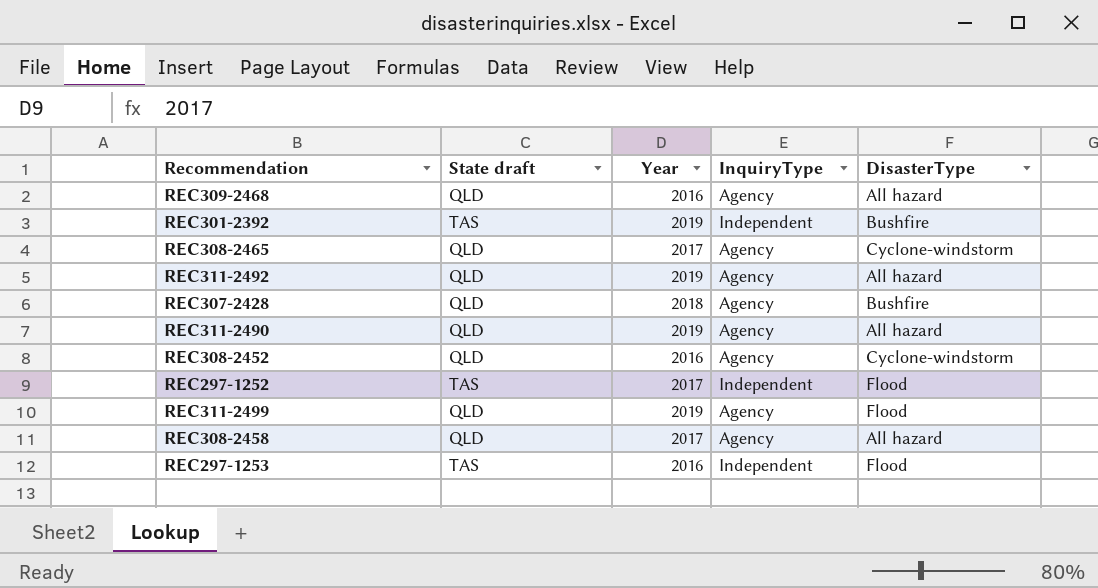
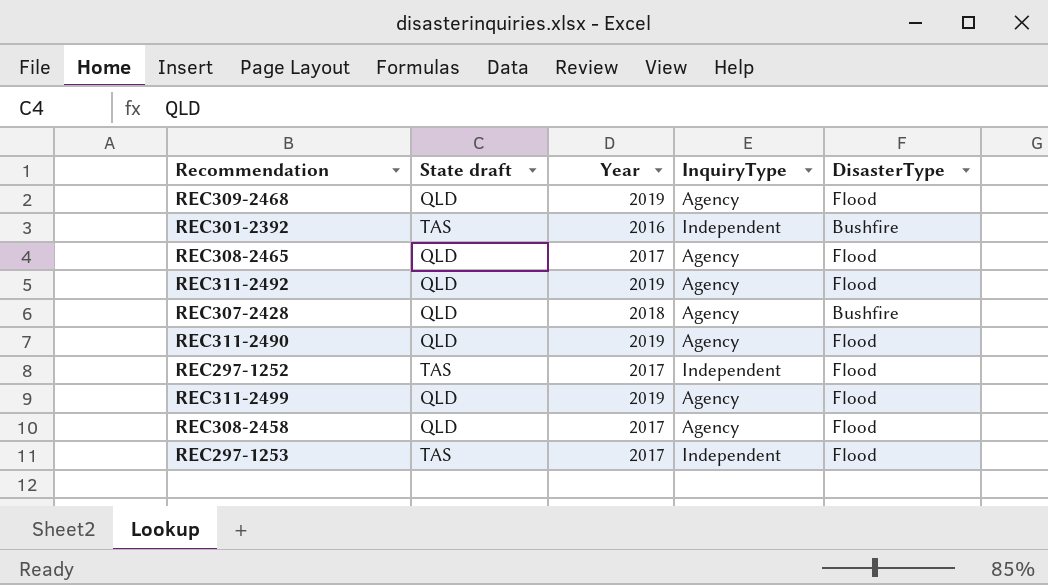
row REC308-2452: QLD | 2016 | Agency | Cyclone-windstorm -> none
REC309-2468 | Year: 2016 -> 2019
REC309-2468 | DisasterType: All hazard -> Flood
REC301-2392 | Year: 2019 -> 2016
REC308-2465 | DisasterType: Cyclone-windstorm -> Flood
REC311-2492 | DisasterType: All hazard -> Flood
REC311-2490 | DisasterType: All hazard -> Flood
REC308-2458 | DisasterType: All hazard -> Flood
REC297-1253 | Year: 2016 -> 2017

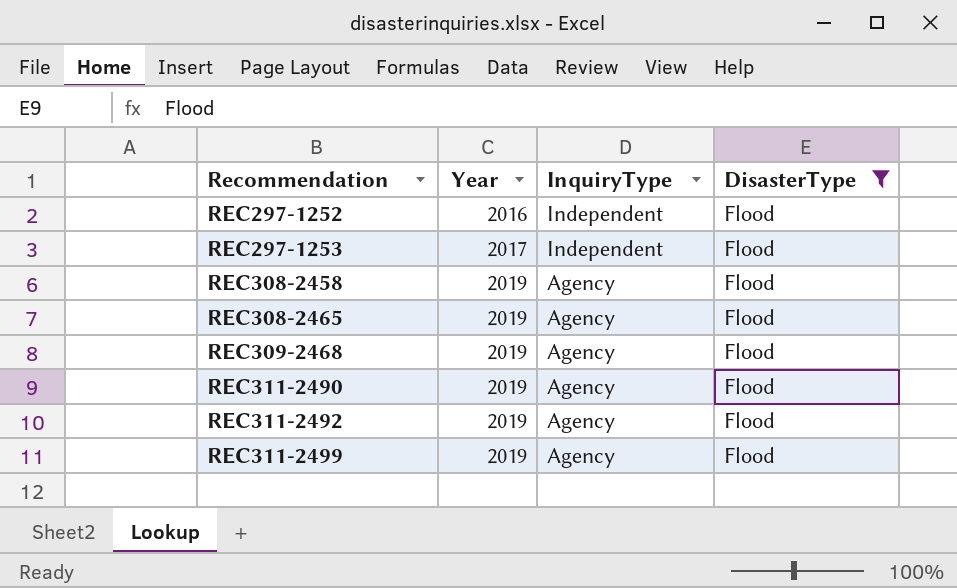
filter: none -> DisasterType = Flood
row order: none -> Recommendation ascending
column State draft | position: 2 -> none
REC297-1252 | Year: 2017 -> 2016
REC308-2458 | Year: 2017 -> 2019
REC308-2465 | Year: 2017 -> 2019

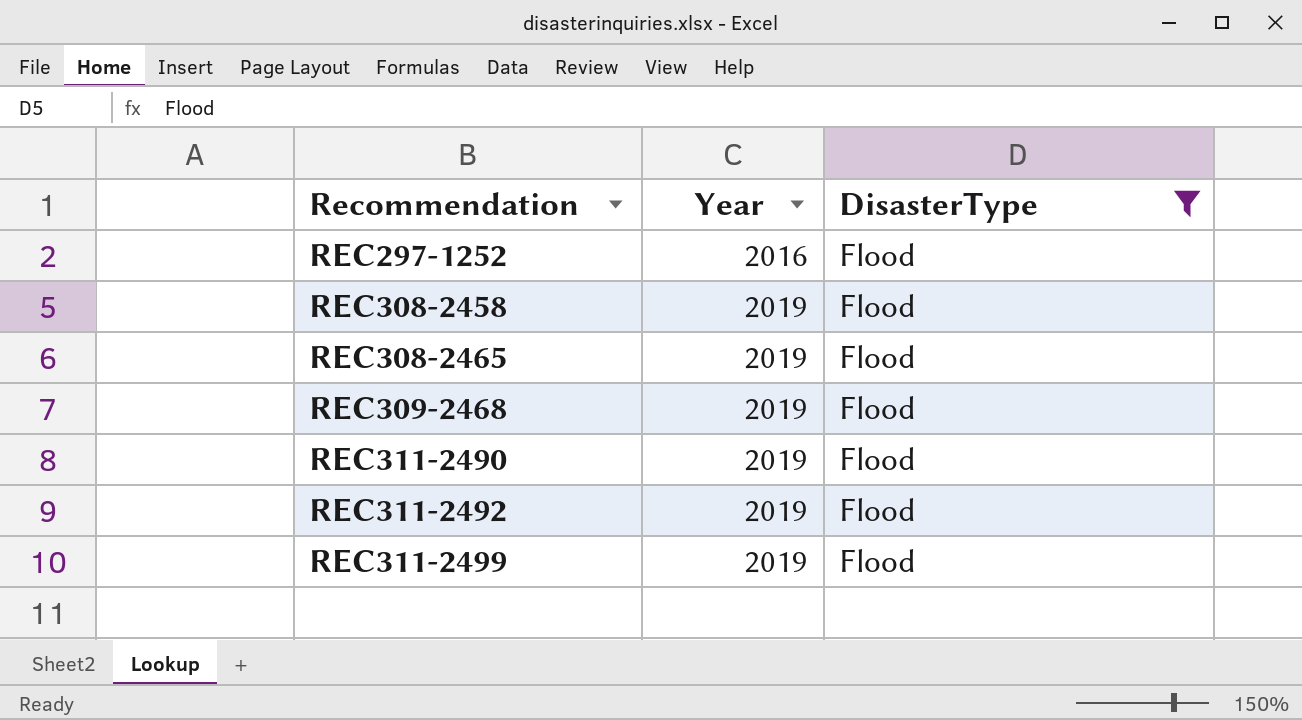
column InquiryType | position: 3 -> none
row REC297-1253: 2017 | Independent | Flood -> none

